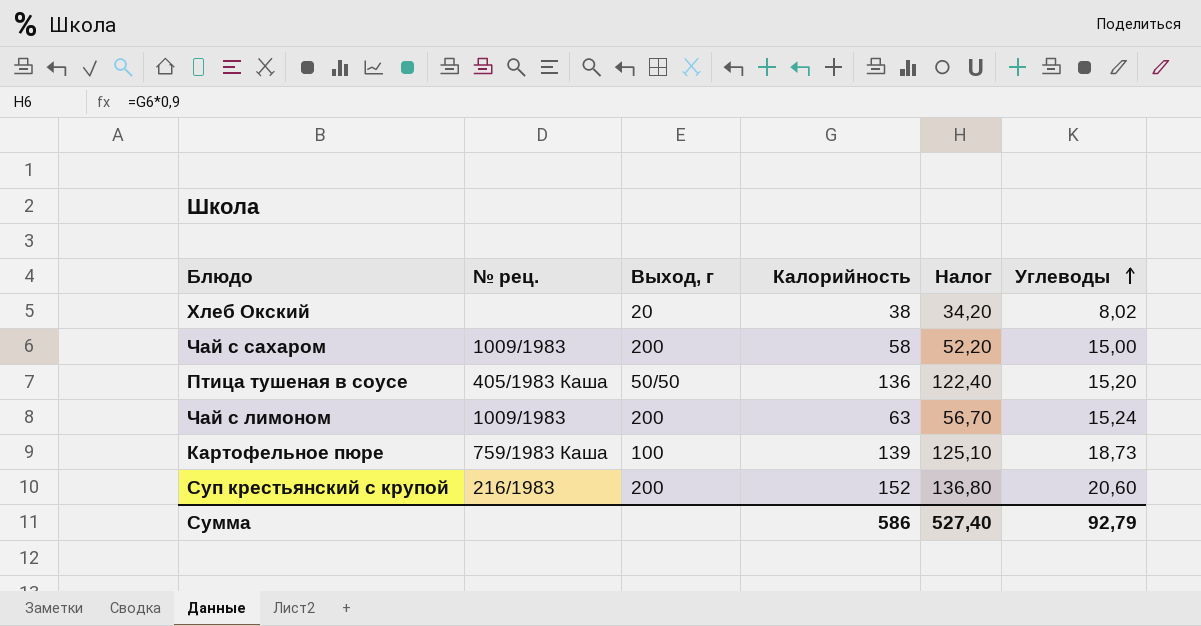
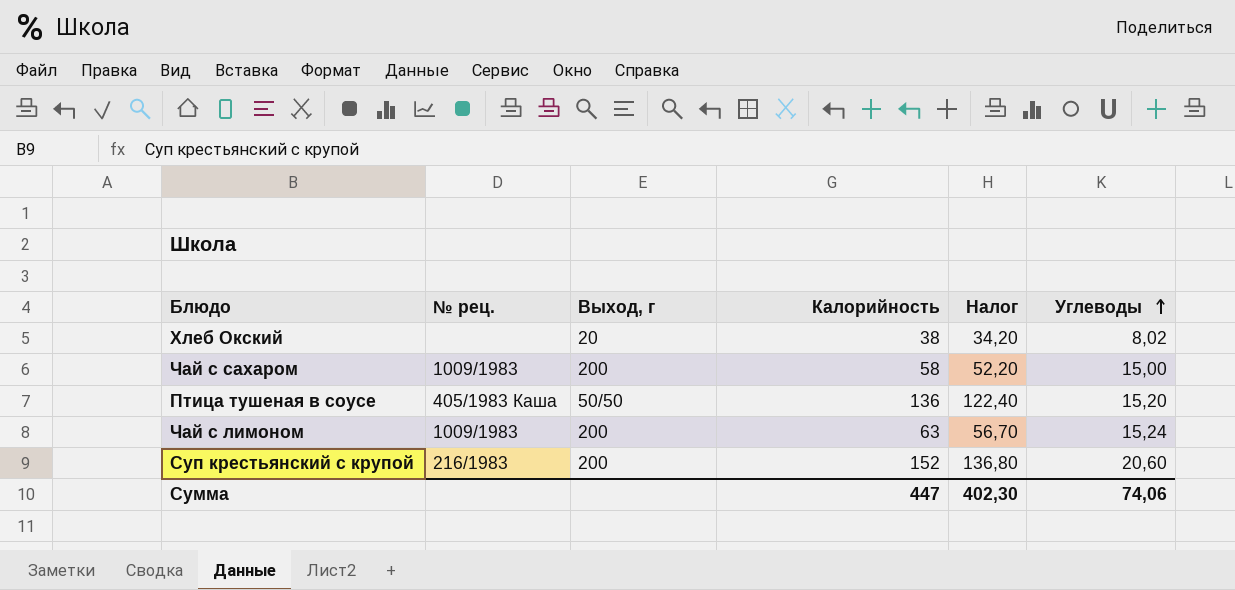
row Картофельное пюре: 759/1983 Каша | 100 | 139 | 125,10 | 18,73 -> none
Сумма | Калорийность: 586 -> 447
Сумма | Налог: 527,40 -> 402,30
Сумма | Углеводы: 92,79 -> 74,06

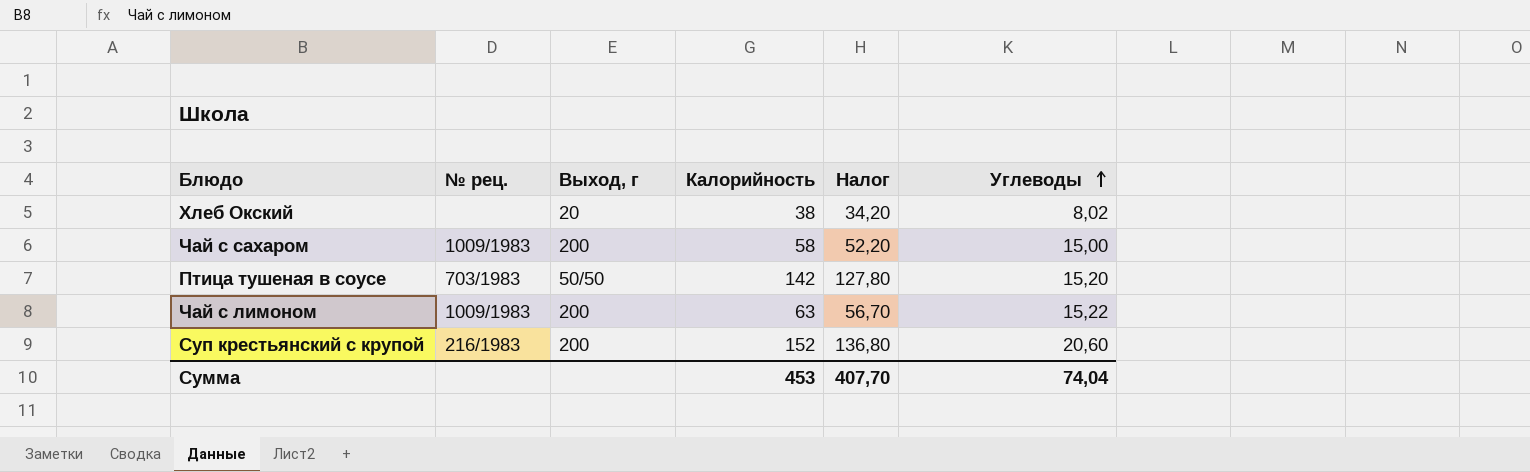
Птица тушеная в соусе | № рец.: 405/1983 Каша -> 703/1983
Птица тушеная в соусе | Калорийность: 136 -> 142
Птица тушеная в соусе | Налог: 122,40 -> 127,80
Чай с лимоном | Углеводы: 15,24 -> 15,22
Сумма | Калорийность: 447 -> 453
Сумма | Налог: 402,30 -> 407,70
Сумма | Углеводы: 74,06 -> 74,04

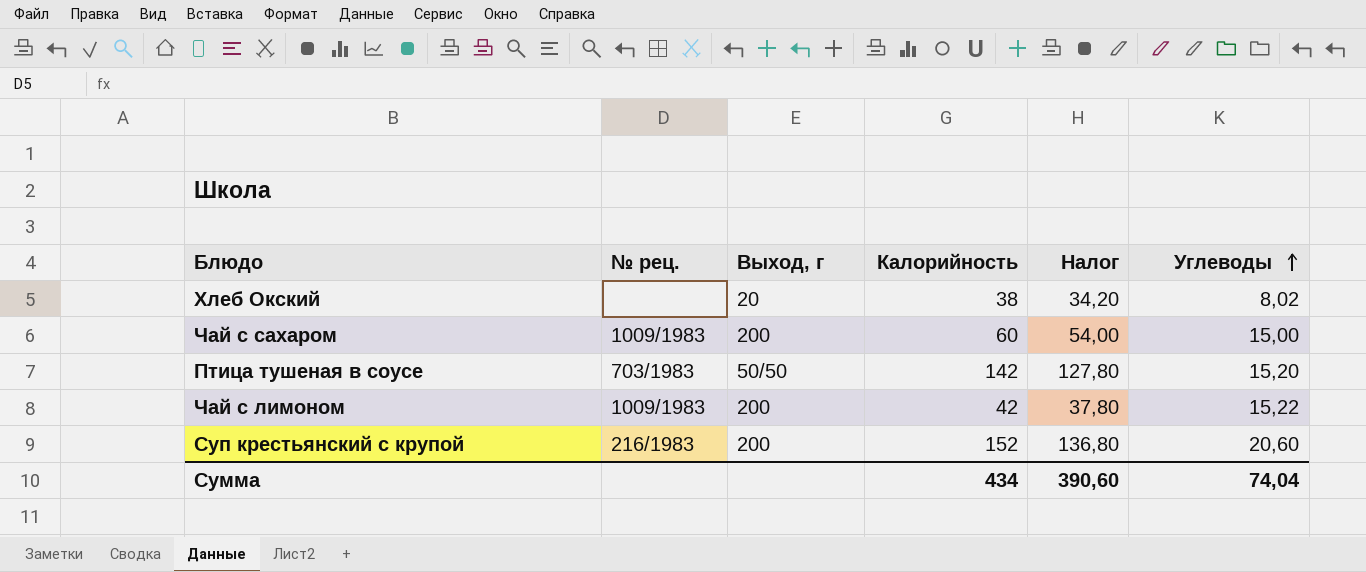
Чай с сахаром | Калорийность: 58 -> 60
Чай с сахаром | Налог: 52,20 -> 54,00
Чай с лимоном | Калорийность: 63 -> 42
Чай с лимоном | Налог: 56,70 -> 37,80
Сумма | Калорийность: 453 -> 434
Сумма | Налог: 407,70 -> 390,60

